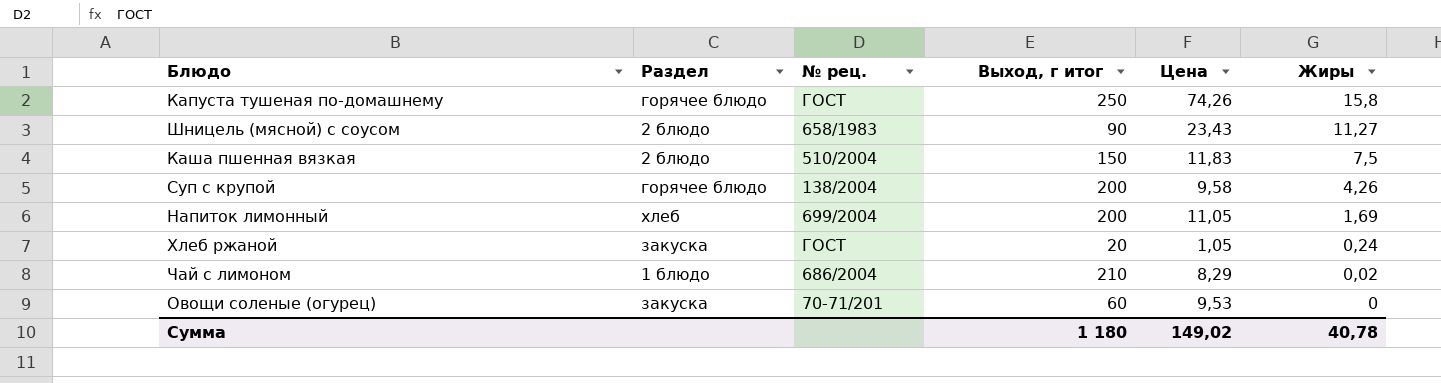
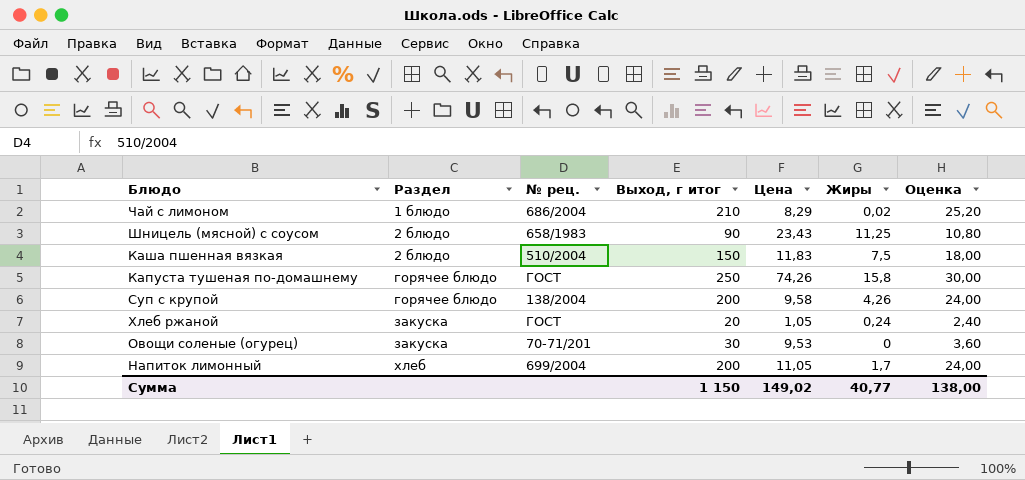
row order: Жиры descending -> Раздел ascending
column Оценка | formula: none -> [Выход, г итог] * 0,12
Шницель (мясной) с соусом | Жиры: 11,27 -> 11,25
Овощи соленые (огурец) | Выход, г итог: 60 -> 30
Напиток лимонный | Жиры: 1,69 -> 1,7
Сумма | Выход, г итог: 1 180 -> 1 150
Сумма | Жиры: 40,78 -> 40,77

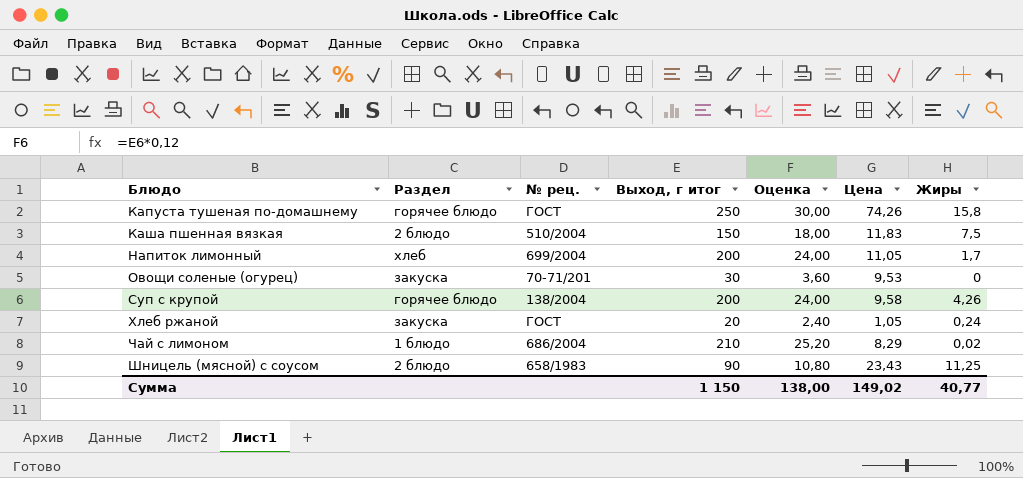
row order: Раздел ascending -> Блюдо ascending
column Оценка | position: 7 -> 5

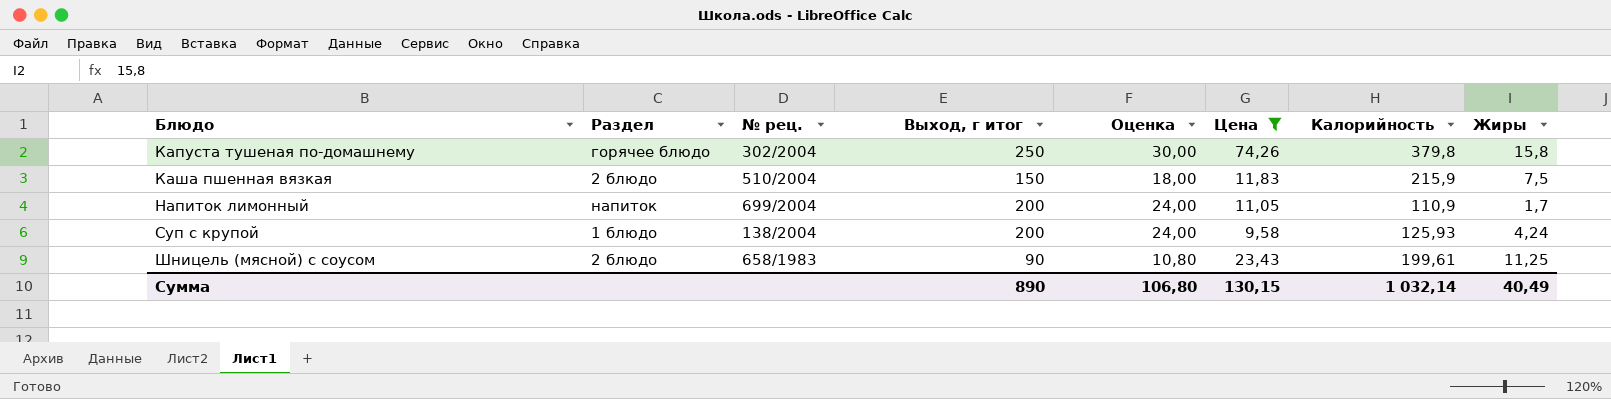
filter: none -> Цена >= 9,58
column Калорийность | position: none -> 7
Капуста тушеная по-домашнему | № рец.: ГОСТ -> 302/2004
Напиток лимонный | Раздел: хлеб -> напиток
Суп с крупой | Раздел: горячее блюдо -> 1 блюдо
Суп с крупой | Жиры: 4,26 -> 4,24
Сумма | Выход, г итог: 1 150 -> 890
Сумма | Оценка: 138,00 -> 106,80
Сумма | Цена: 149,02 -> 130,15
Сумма | Жиры: 40,77 -> 40,49

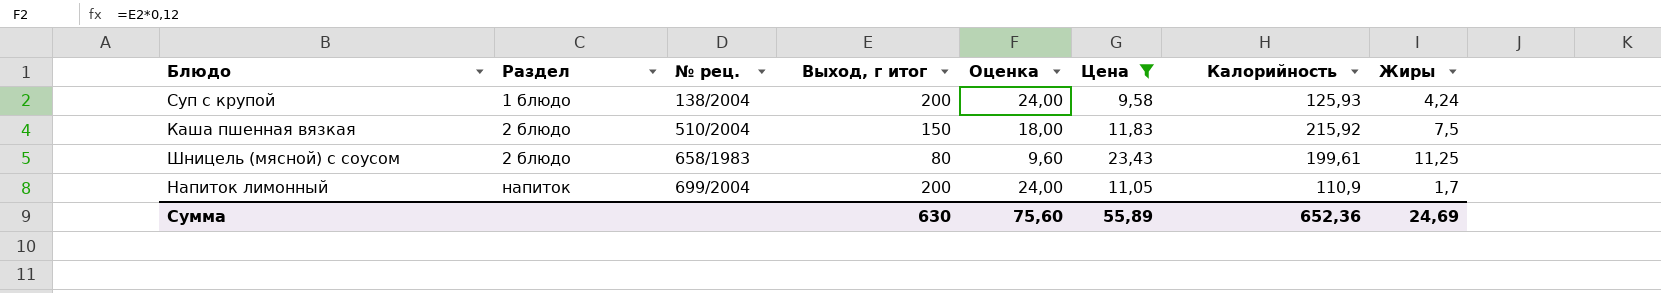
row order: Блюдо ascending -> Раздел ascending
row Капуста тушеная по-домашнему: горячее блюдо | 302/2004 | 250 | 30,00 | 74,26 | 379,8 | 15,8 -> none
Каша пшенная вязкая | Калорийность: 215,9 -> 215,92
Шницель (мясной) с соусом | Выход, г итог: 90 -> 80
Шницель (мясной) с соусом | Оценка: 10,80 -> 9,60
Сумма | Выход, г итог: 890 -> 630
Сумма | Оценка: 106,80 -> 75,60
Сумма | Цена: 130,15 -> 55,89
Сумма | Калорийность: 1 032,14 -> 652,36
Сумма | Жиры: 40,49 -> 24,69

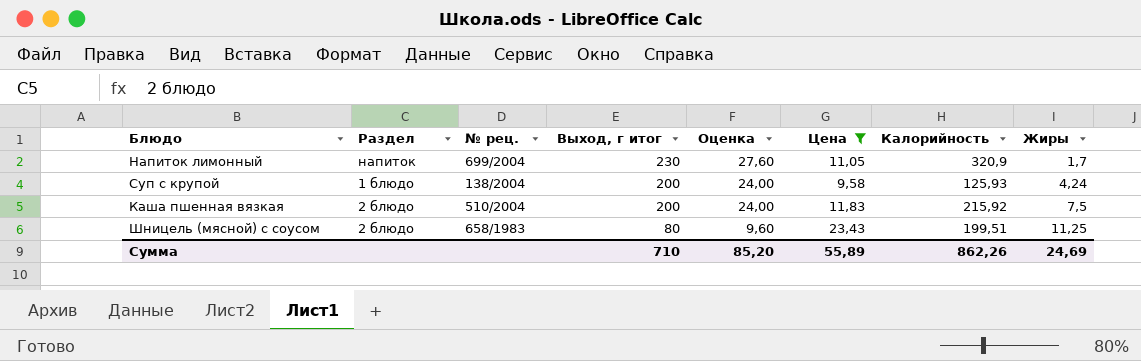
row order: Раздел ascending -> Выход, г итог descending
Напиток лимонный | Выход, г итог: 200 -> 230
Напиток лимонный | Оценка: 24,00 -> 27,60
Напиток лимонный | Калорийность: 110,9 -> 320,9
Каша пшенная вязкая | Выход, г итог: 150 -> 200
Каша пшенная вязкая | Оценка: 18,00 -> 24,00
Шницель (мясной) с соусом | Калорийность: 199,61 -> 199,51
Сумма | Выход, г итог: 630 -> 710
Сумма | Оценка: 75,60 -> 85,20
Сумма | Калорийность: 652,36 -> 862,26

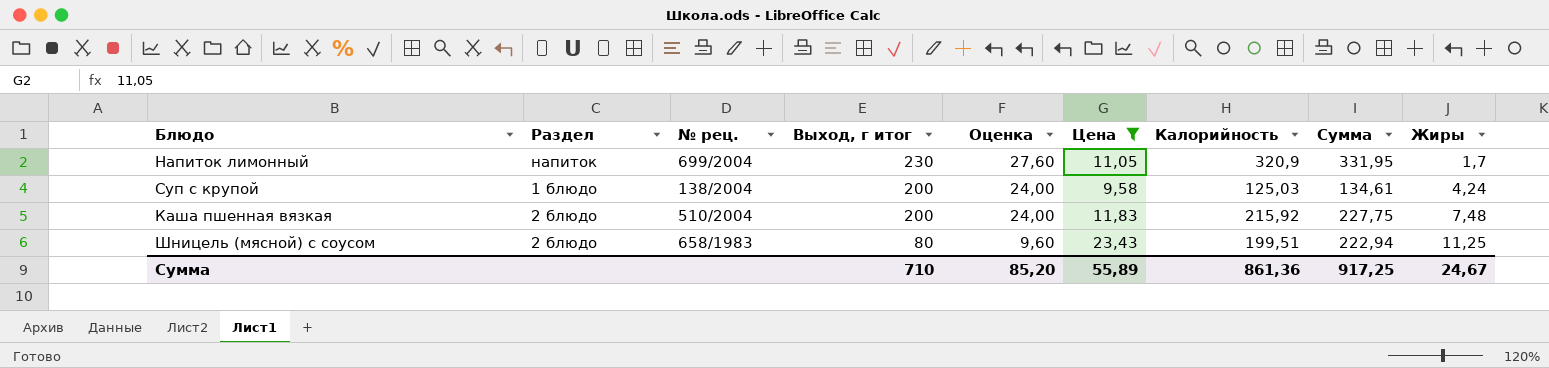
column Сумма | formula: none -> [Цена] + [Калорийность]
Суп с крупой | Калорийность: 125,93 -> 125,03
Каша пшенная вязкая | Жиры: 7,5 -> 7,48
Сумма | Калорийность: 862,26 -> 861,36
Сумма | Жиры: 24,69 -> 24,67

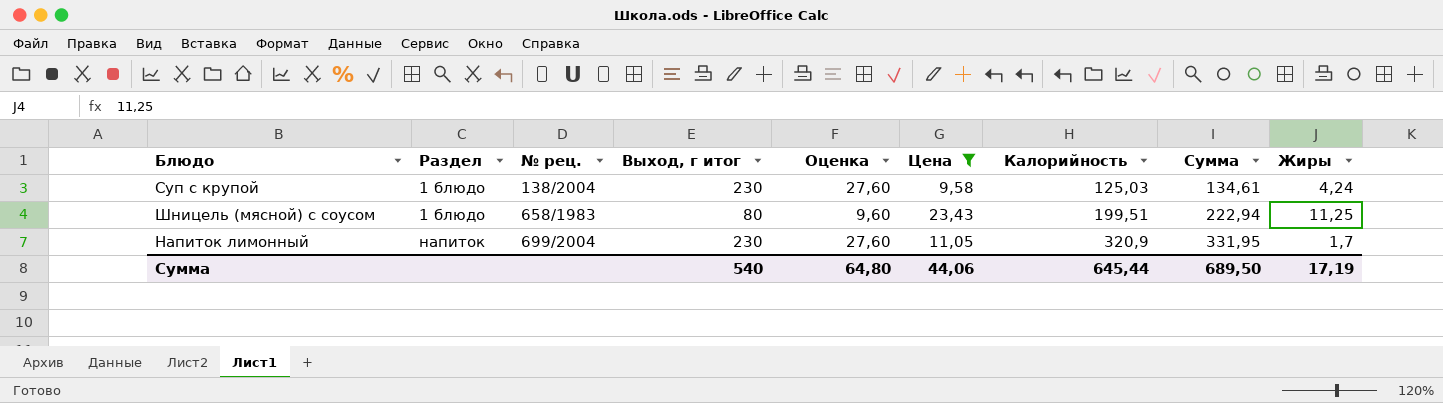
row order: Выход, г итог descending -> Раздел ascending
row Каша пшенная вязкая: 2 блюдо | 510/2004 | 200 | 24,00 | 11,83 | 215,92 | 227,75 | 7,48 -> none
Суп с крупой | Выход, г итог: 200 -> 230
Суп с крупой | Оценка: 24,00 -> 27,60
Шницель (мясной) с соусом | Раздел: 2 блюдо -> 1 блюдо
Сумма | Выход, г итог: 710 -> 540
Сумма | Оценка: 85,20 -> 64,80
Сумма | Цена: 55,89 -> 44,06
Сумма | Калорийность: 861,36 -> 645,44
Сумма | Сумма: 917,25 -> 689,50
Сумма | Жиры: 24,67 -> 17,19

